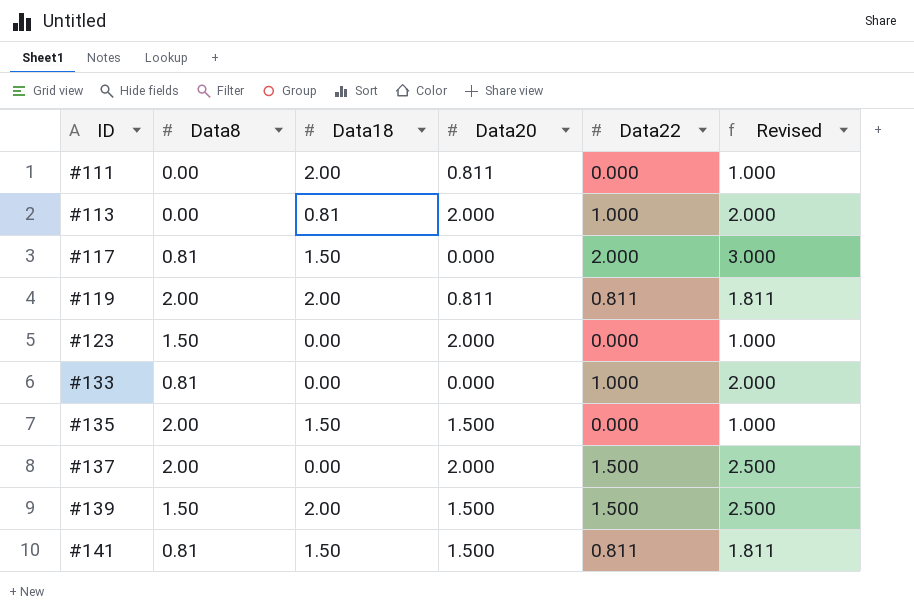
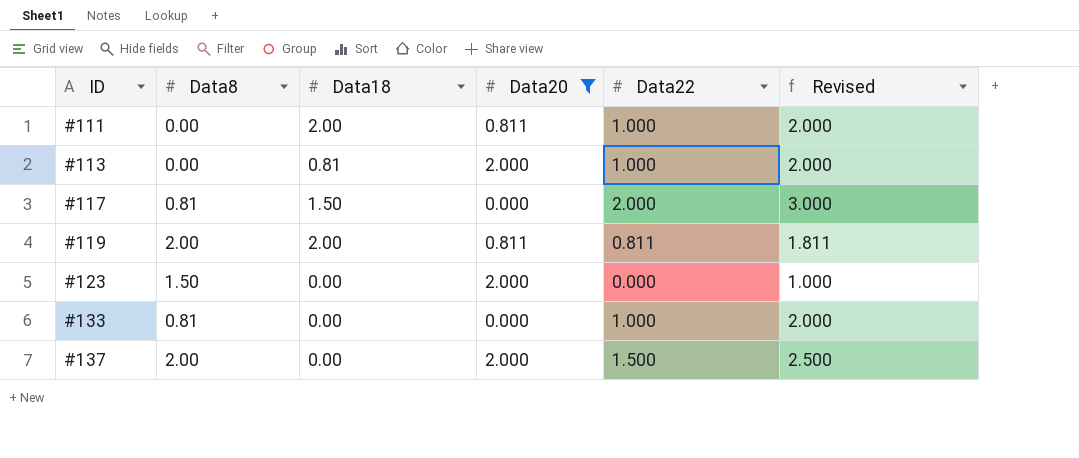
filter: none -> Data20 != 1.500
#111 | Data22: 0.000 -> 1.000
#111 | Revised: 1.000 -> 2.000

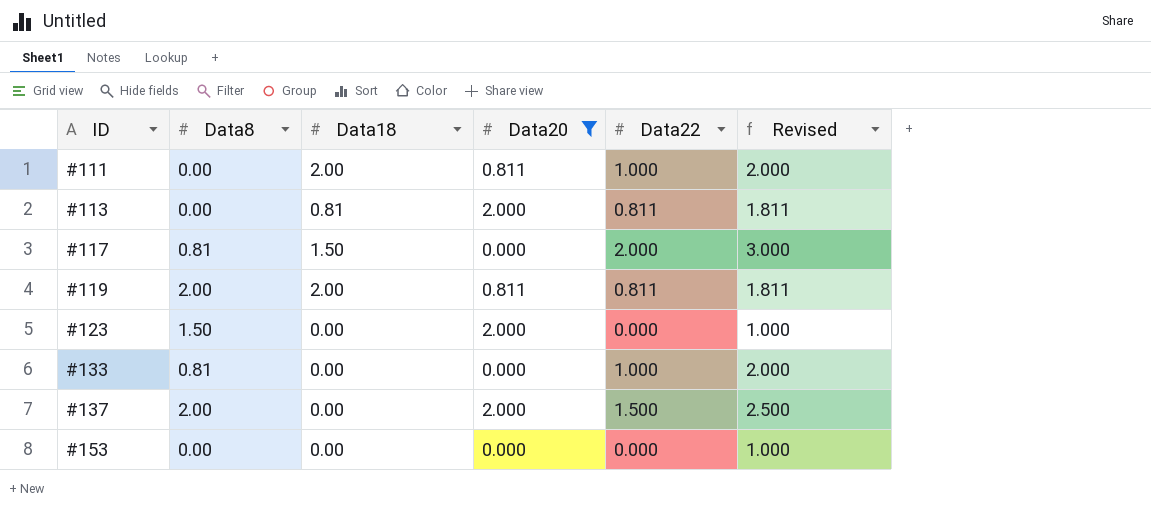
#113 | Data22: 1.000 -> 0.811
#113 | Revised: 2.000 -> 1.811
row #153: none -> 0.00 | 0.00 | 0.000 | 0.000 | 1.000

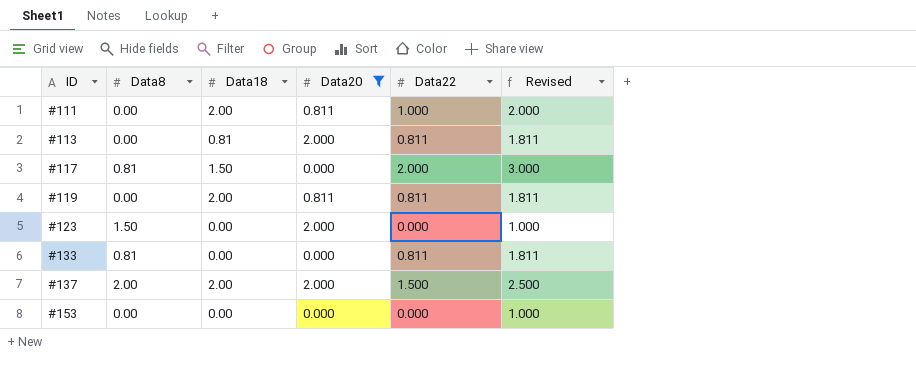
#119 | Data8: 2.00 -> 0.00
#133 | Data22: 1.000 -> 0.811
#133 | Revised: 2.000 -> 1.811
#137 | Data18: 0.00 -> 2.00

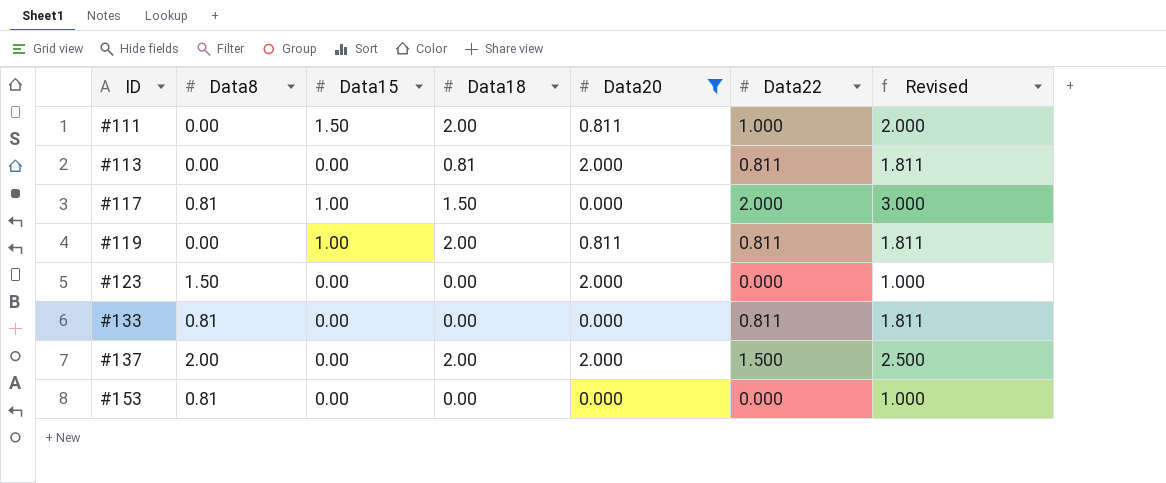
column Data15 | position: none -> 3
#153 | Data8: 0.00 -> 0.81

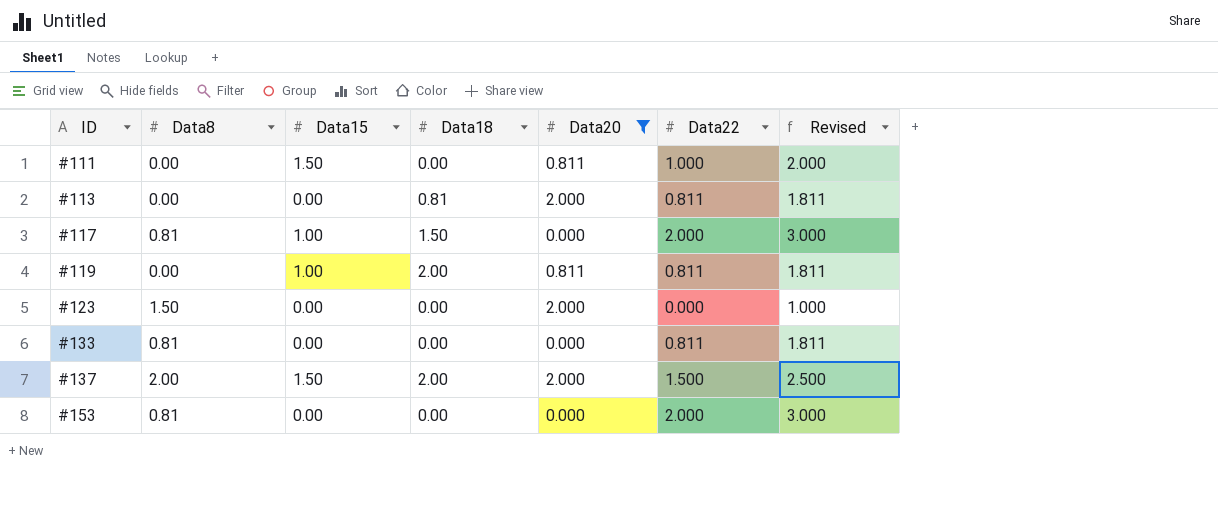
#111 | Data18: 2.00 -> 0.00
#137 | Data15: 0.00 -> 1.50
#153 | Data22: 0.000 -> 2.000
#153 | Revised: 1.000 -> 3.000

